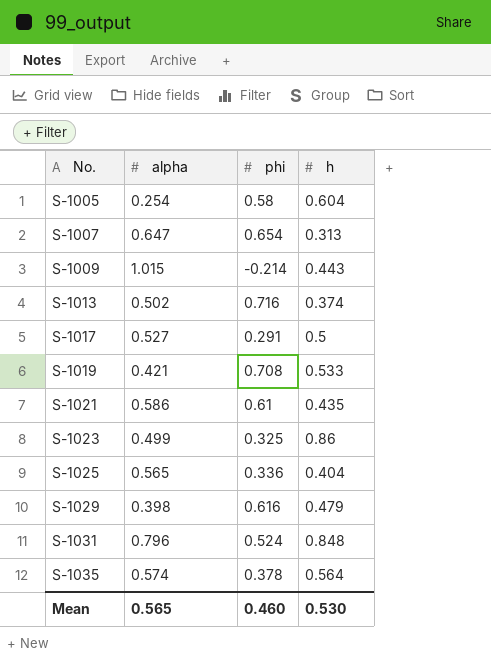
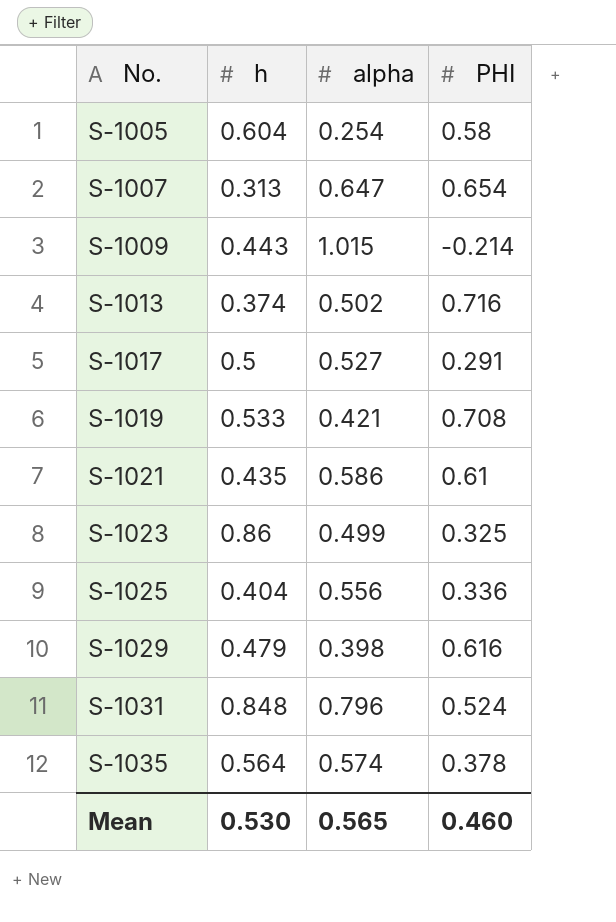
column h | position: 4 -> 2
column name: phi -> PHI
S-1025 | alpha: 0.565 -> 0.556

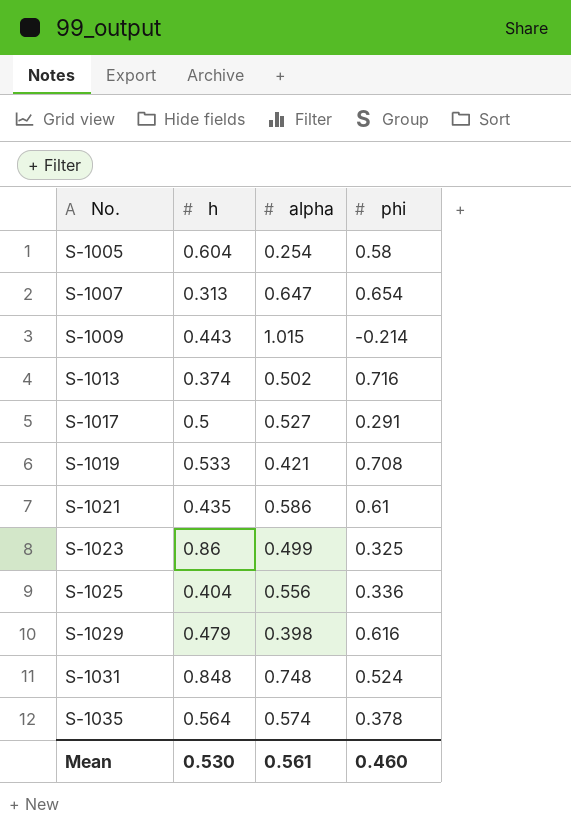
column name: PHI -> phi
S-1031 | alpha: 0.796 -> 0.748
Mean | alpha: 0.565 -> 0.561

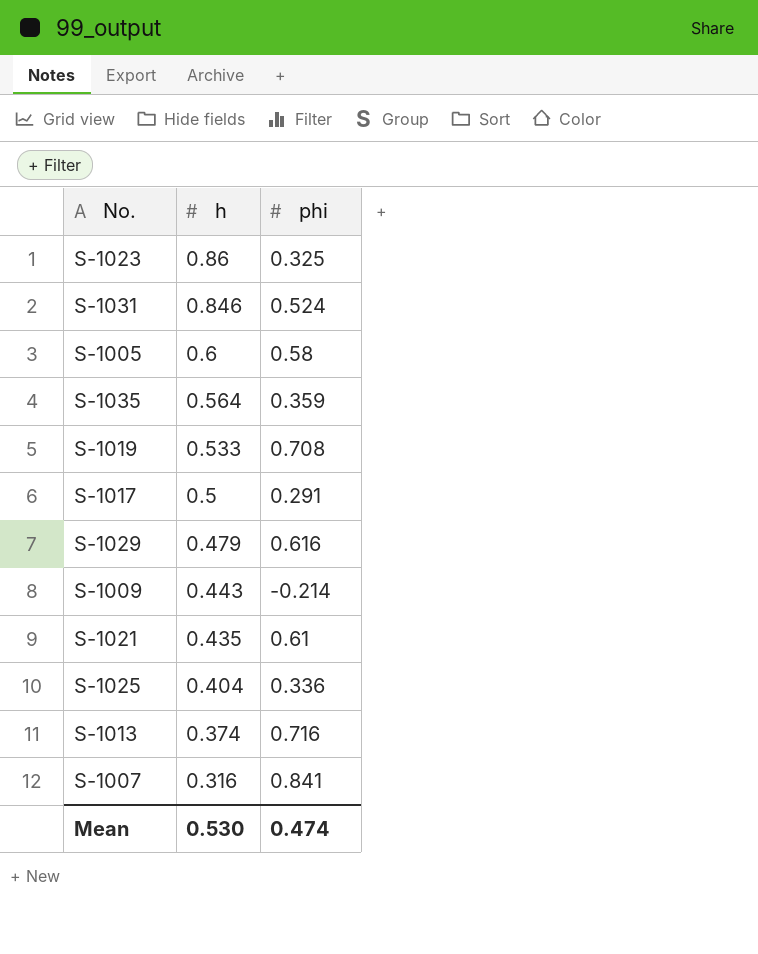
row order: No. ascending -> h descending
column alpha | position: 3 -> none
S-1031 | h: 0.848 -> 0.846
S-1005 | h: 0.604 -> 0.6
S-1035 | phi: 0.378 -> 0.359
S-1007 | h: 0.313 -> 0.316
S-1007 | phi: 0.654 -> 0.841
Mean | phi: 0.460 -> 0.474

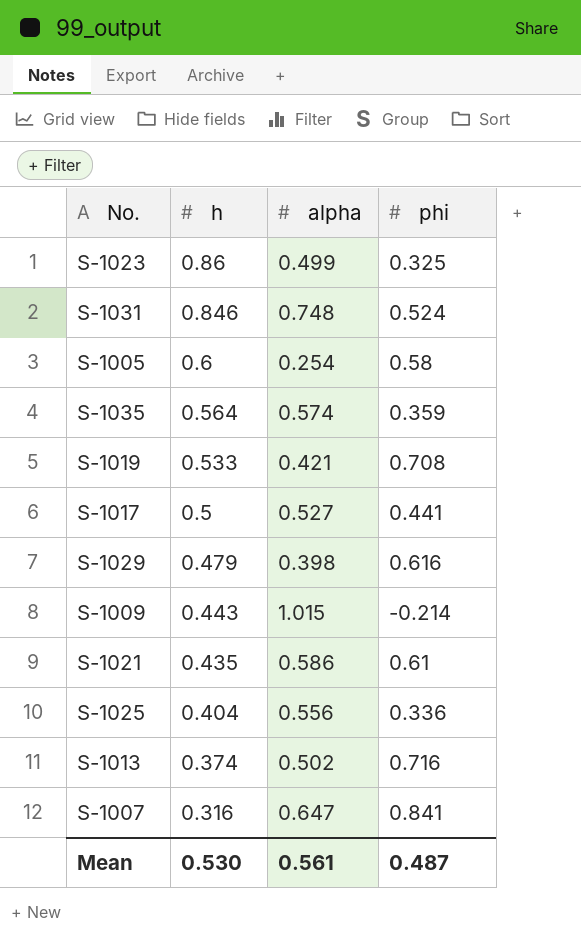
column alpha | position: none -> 3
S-1017 | phi: 0.291 -> 0.441
Mean | phi: 0.474 -> 0.487

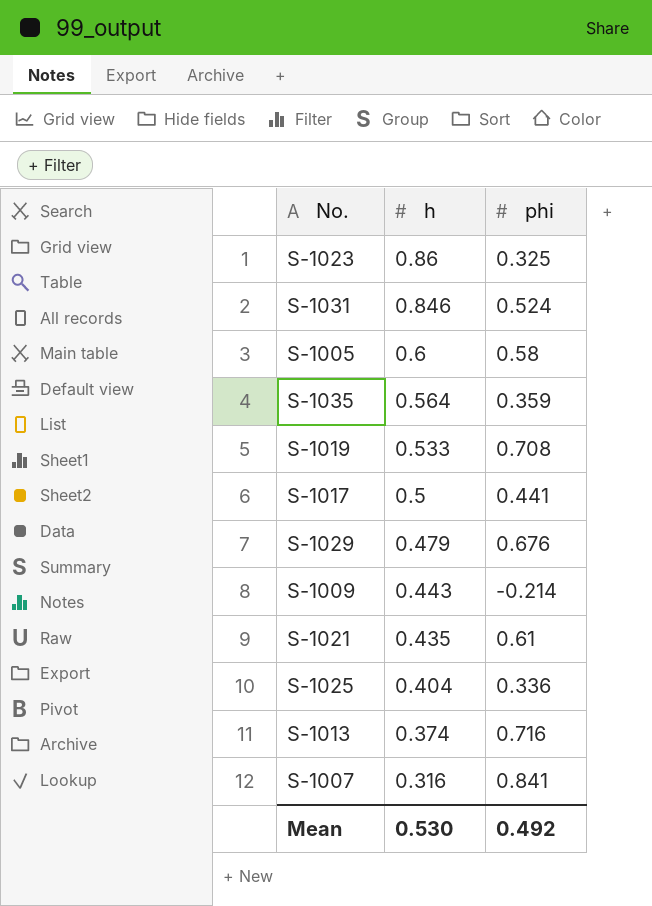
column alpha | position: 3 -> none
S-1029 | phi: 0.616 -> 0.676
Mean | phi: 0.487 -> 0.492

